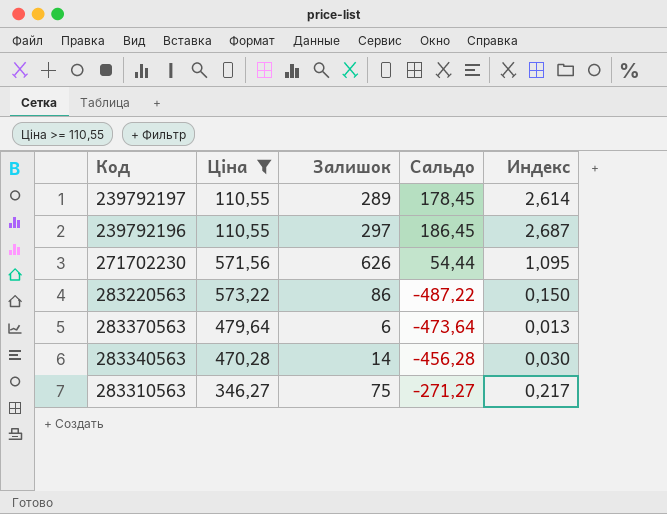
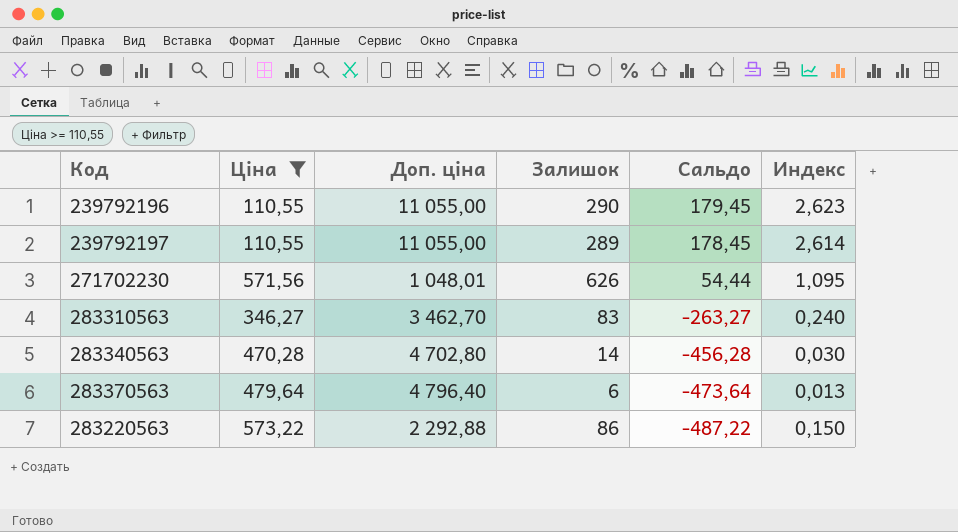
row order: none -> Сальдо descending
column Доп. ціна | position: none -> 3
239792196 | Залишок: 297 -> 290
239792196 | Сальдо: 186,45 -> 179,45
239792196 | Индекс: 2,687 -> 2,623
283310563 | Залишок: 75 -> 83
283310563 | Сальдо: -271,27 -> -263,27
283310563 | Индекс: 0,217 -> 0,240

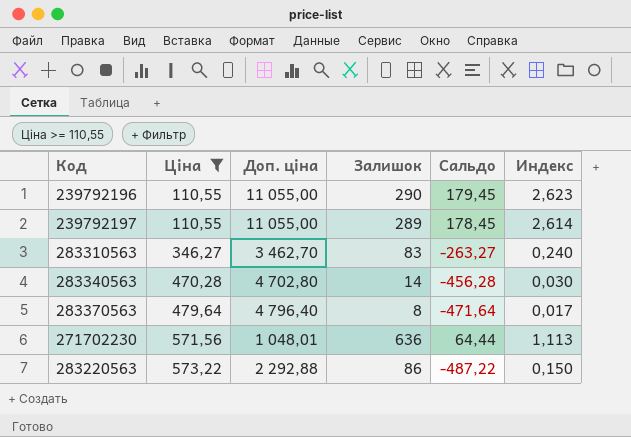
row order: Сальдо descending -> Ціна ascending
283370563 | Залишок: 6 -> 8
283370563 | Сальдо: -473,64 -> -471,64
283370563 | Индекс: 0,013 -> 0,017
271702230 | Залишок: 626 -> 636
271702230 | Сальдо: 54,44 -> 64,44
271702230 | Индекс: 1,095 -> 1,113

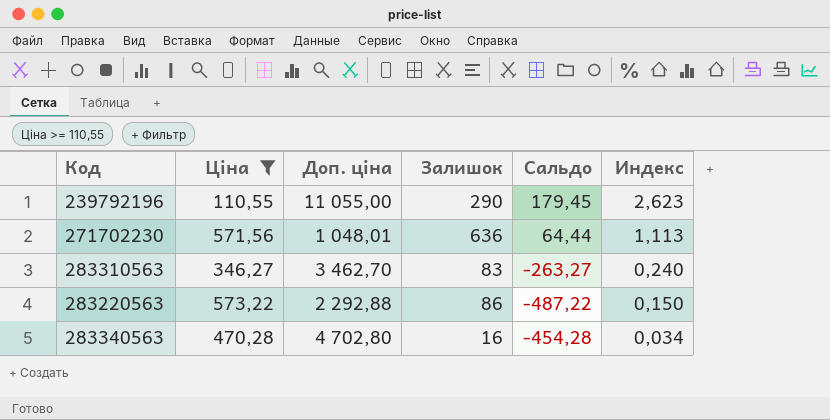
row order: Ціна ascending -> Индекс descending
row 239792197: 110,55 | 11 055,00 | 289 | 178,45 | 2,614 -> none
row 283370563: 479,64 | 4 796,40 | 8 | -471,64 | 0,017 -> none
283340563 | Залишок: 14 -> 16
283340563 | Сальдо: -456,28 -> -454,28
283340563 | Индекс: 0,030 -> 0,034

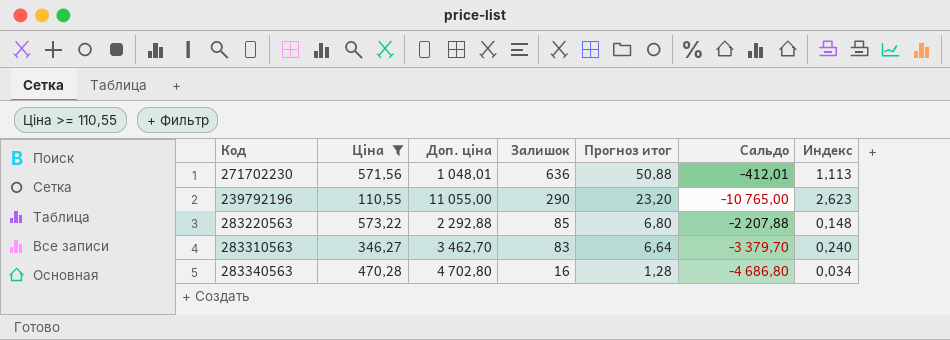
row order: Индекс descending -> Залишок descending
column Прогноз итог | formula: none -> [Залишок] * 0,08
column Сальдо | formula: [Залишок] - [Ціна] -> [Залишок] - [Доп. ціна]
283220563 | Залишок: 86 -> 85
283220563 | Индекс: 0,150 -> 0,148

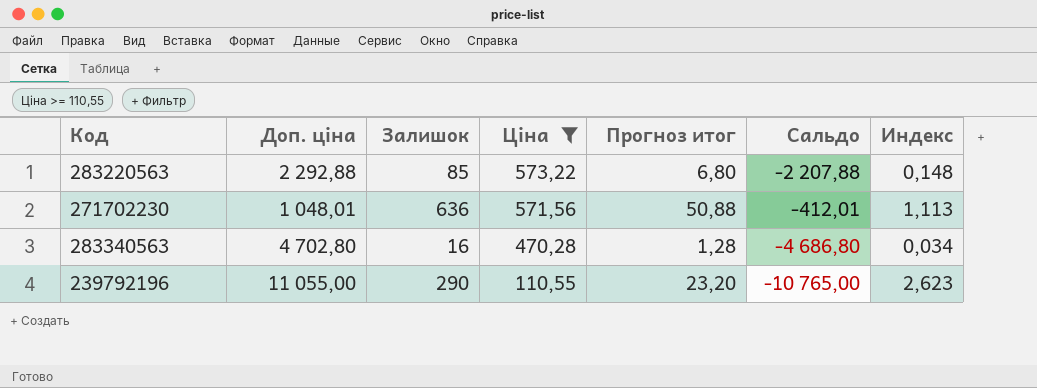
row order: Залишок descending -> Ціна descending
column Ціна | position: 2 -> 4
row 283310563: 346,27 | 3 462,70 | 83 | 6,64 | -3 379,70 | 0,240 -> none

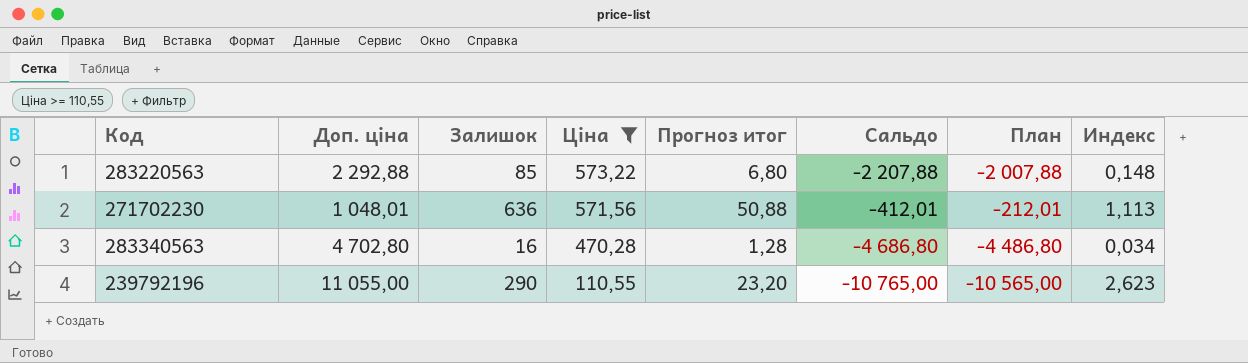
column План | formula: none -> [Сальдо] + 200

